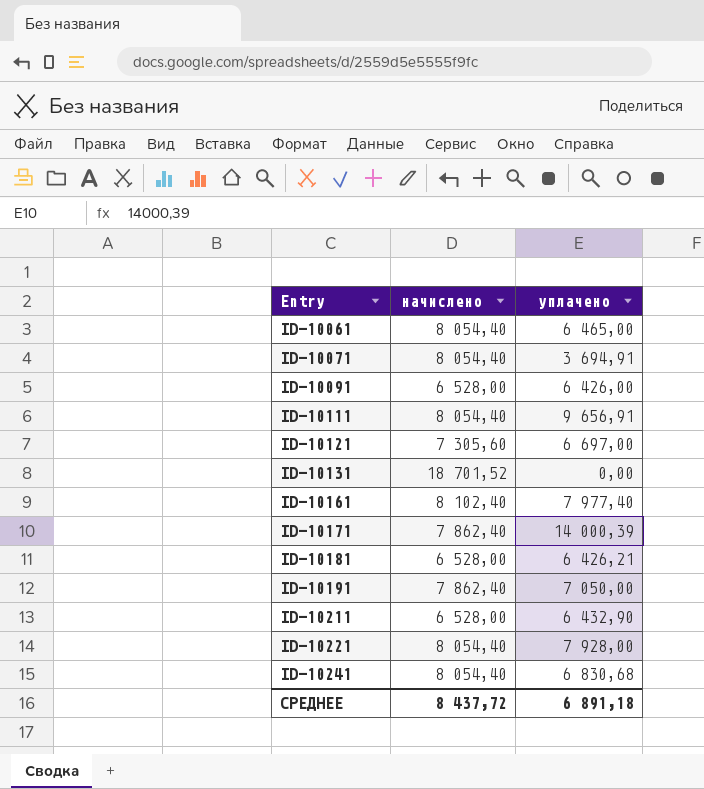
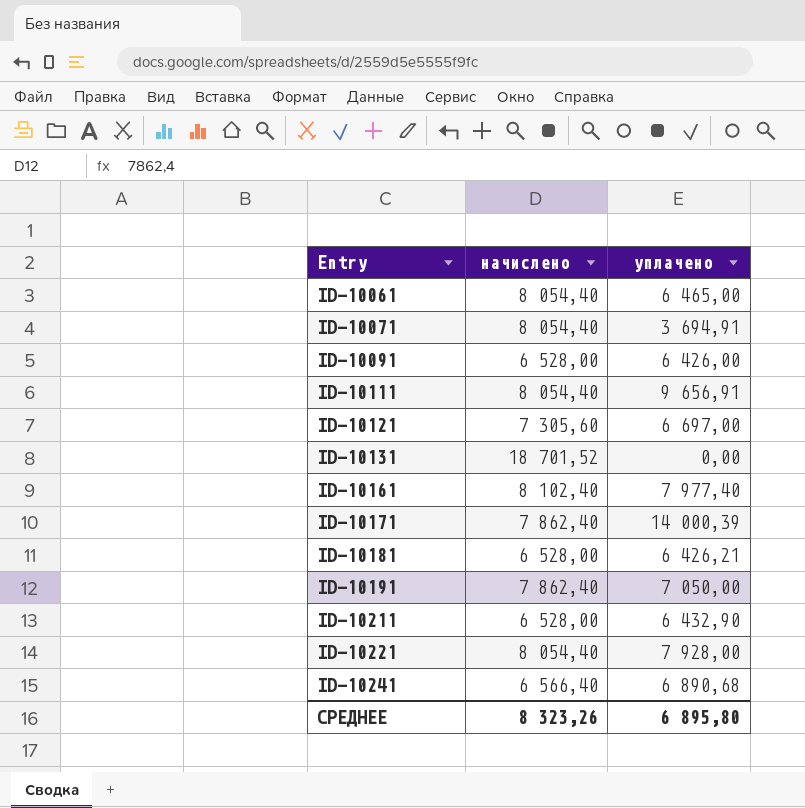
ID-10241 | начислено: 8 054,40 -> 6 566,40
ID-10241 | уплачено: 6 830,68 -> 6 890,68
СРЕДНЕЕ | начислено: 8 437,72 -> 8 323,26
СРЕДНЕЕ | уплачено: 6 891,18 -> 6 895,80

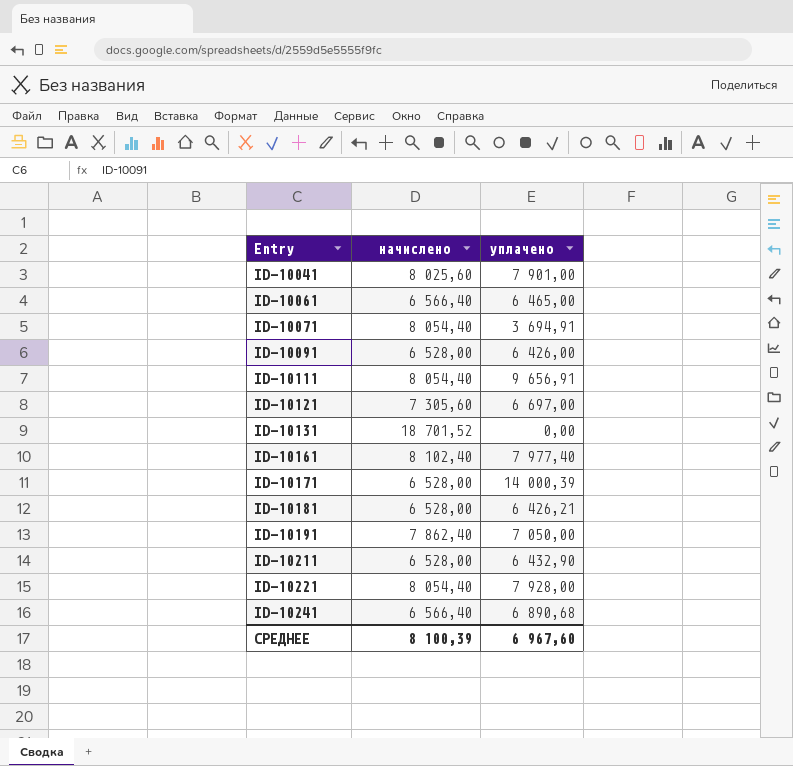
row ID-10041: none -> 8 025,60 | 7 901,00
ID-10061 | начислено: 8 054,40 -> 6 566,40
ID-10171 | начислено: 7 862,40 -> 6 528,00
СРЕДНЕЕ | начислено: 8 323,26 -> 8 100,39
СРЕДНЕЕ | уплачено: 6 895,80 -> 6 967,60

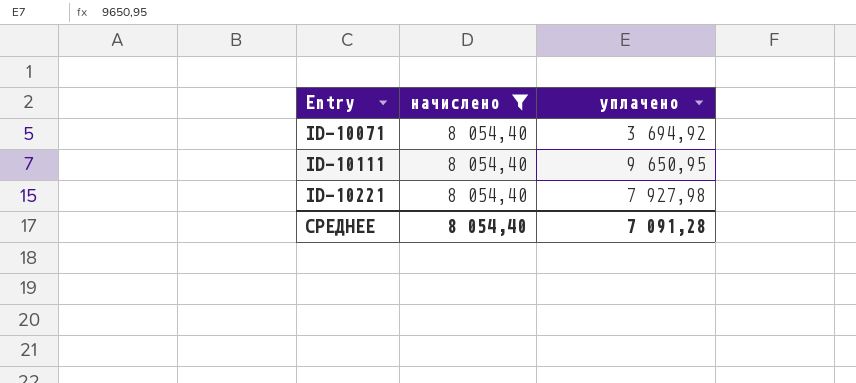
filter: none -> начислено = 8 054,40
ID-10071 | уплачено: 3 694,91 -> 3 694,92
ID-10111 | уплачено: 9 656,91 -> 9 650,95
ID-10221 | уплачено: 7 928,00 -> 7 927,98
СРЕДНЕЕ | начислено: 8 100,39 -> 8 054,40
СРЕДНЕЕ | уплачено: 6 967,60 -> 7 091,28

